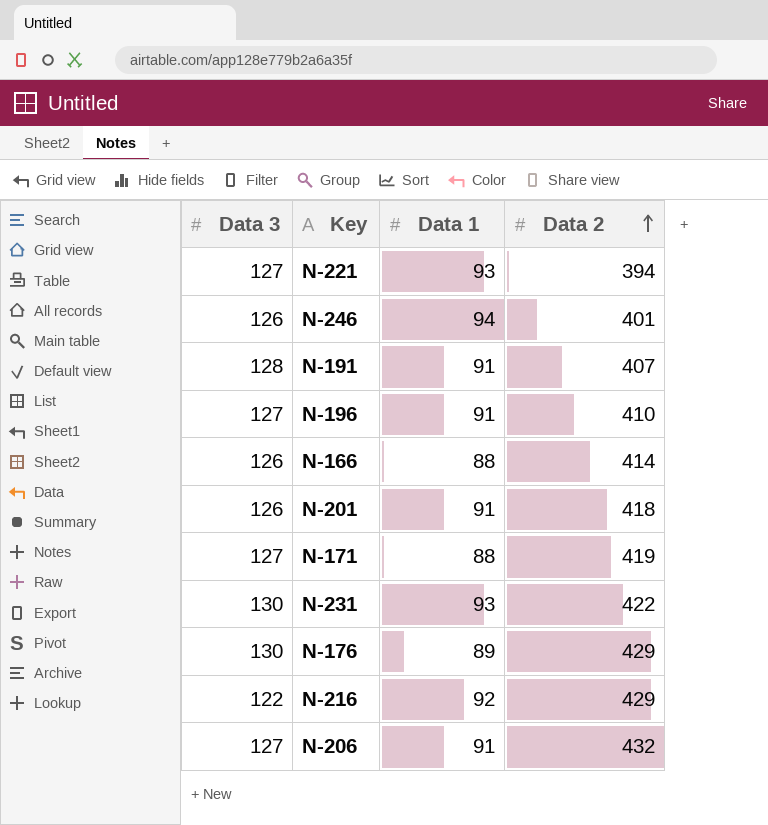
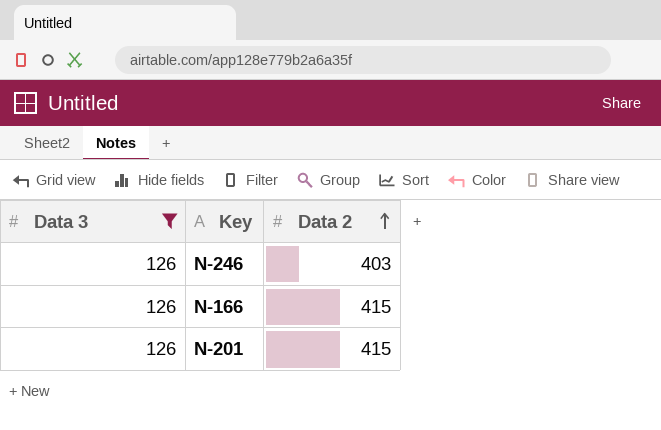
filter: none -> Data 3 = 126
column Data 1 | position: 3 -> none
N-246 | Data 2: 401 -> 403
N-166 | Data 2: 414 -> 415
N-201 | Data 2: 418 -> 415

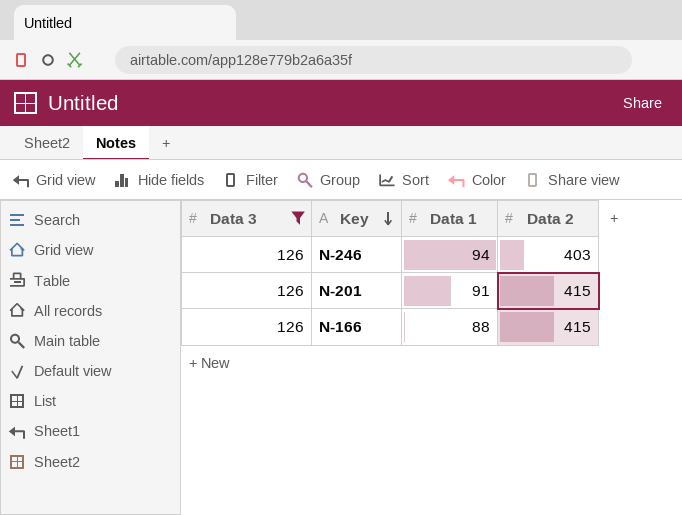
row order: Data 2 ascending -> Key descending
column Data 1 | position: none -> 3

